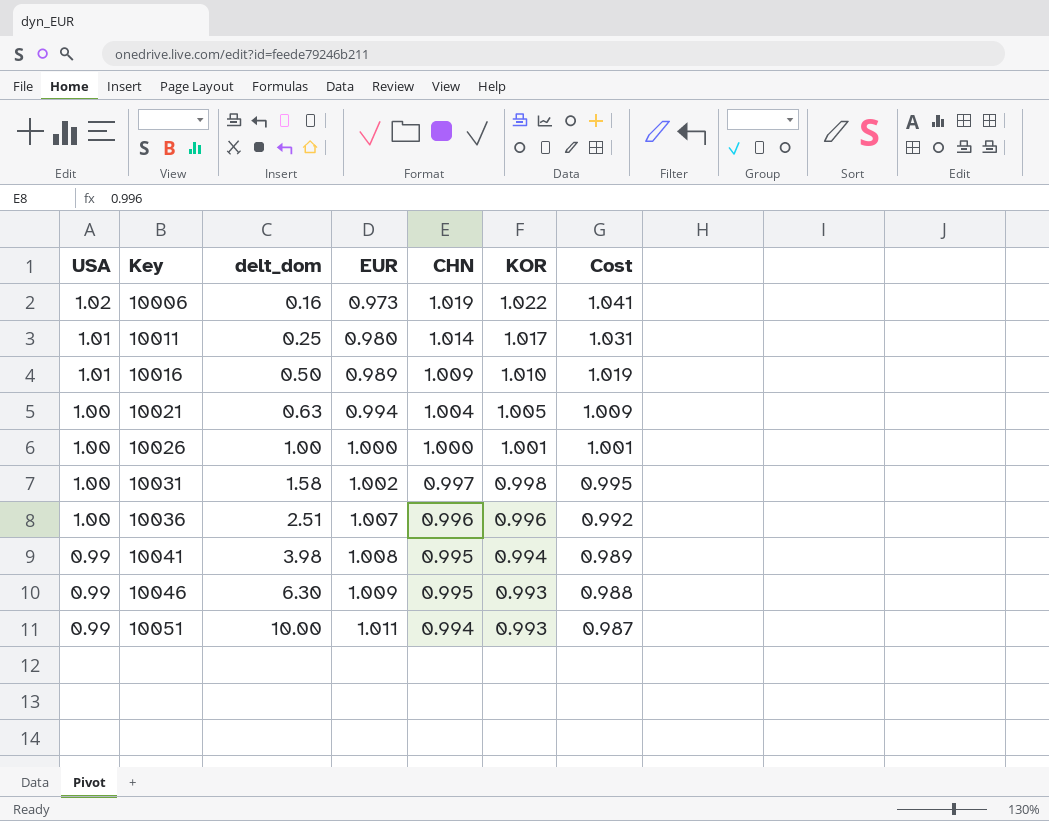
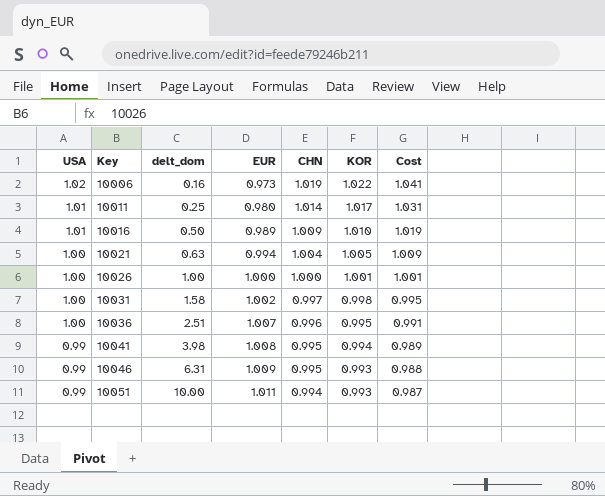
10036 | KOR: 0.996 -> 0.995
10036 | Cost: 0.992 -> 0.991
10046 | delt_dom: 6.30 -> 6.31

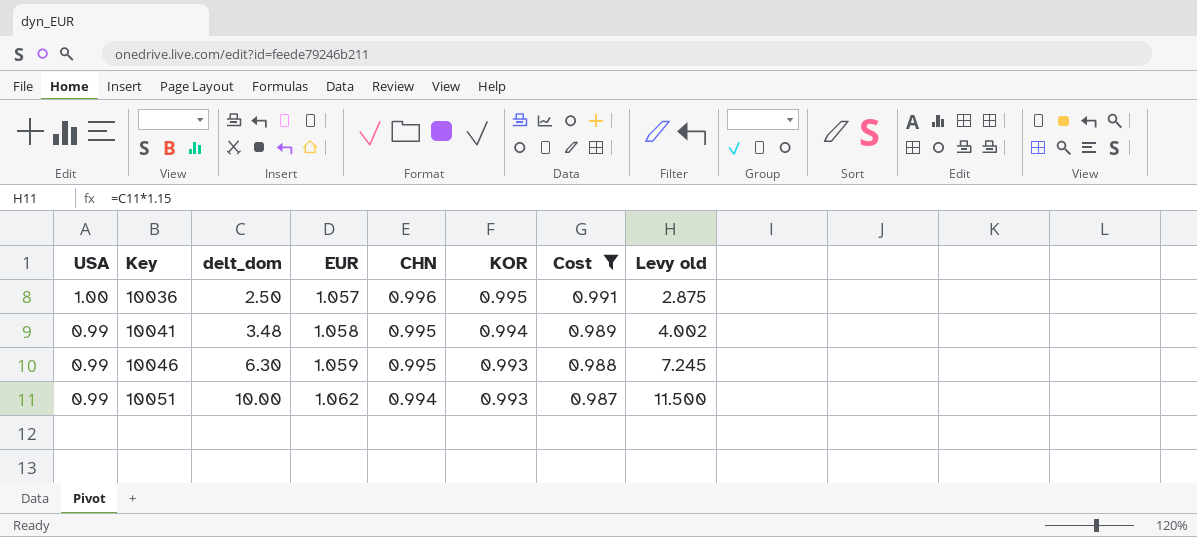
filter: none -> Cost <= 0.991
column Levy old | formula: none -> [delt_dom] * 1.15
10036 | delt_dom: 2.51 -> 2.50
10036 | EUR: 1.007 -> 1.057
10041 | delt_dom: 3.98 -> 3.48
10041 | EUR: 1.008 -> 1.058
10046 | delt_dom: 6.31 -> 6.30
10046 | EUR: 1.009 -> 1.059
10051 | EUR: 1.011 -> 1.062

